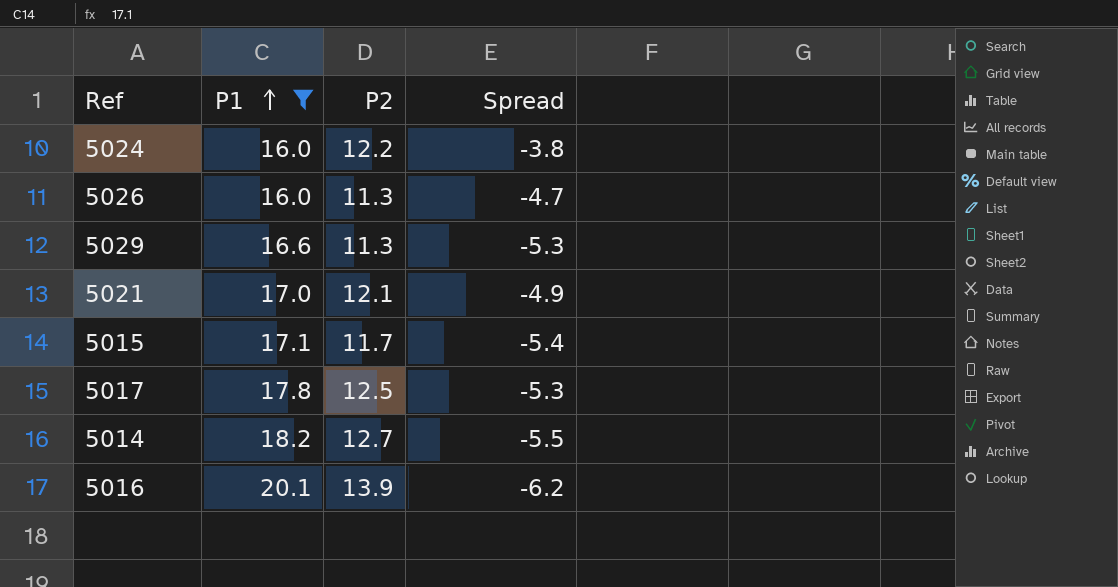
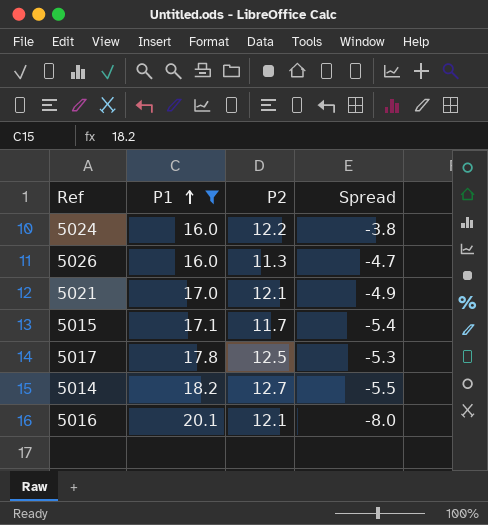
row 5029: 16.6 | 11.3 | -5.3 -> none
5016 | P2: 13.9 -> 12.1
5016 | Spread: -6.2 -> -8.0

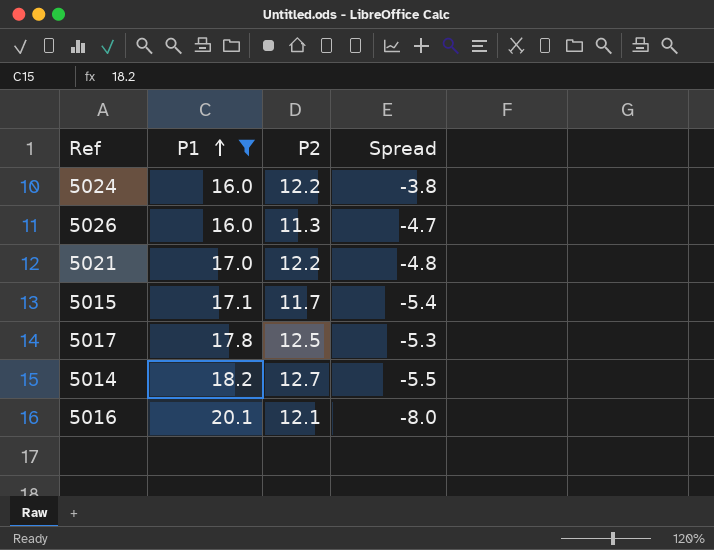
5021 | P2: 12.1 -> 12.2
5021 | Spread: -4.9 -> -4.8

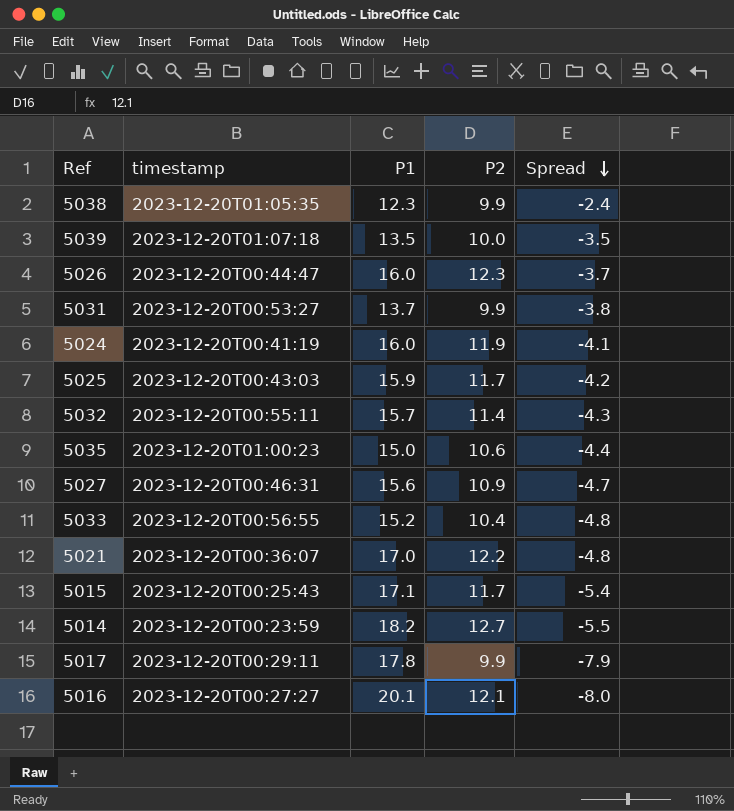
filter: P1 >= 16.0 -> none
row order: P1 ascending -> Spread descending
column timestamp | position: none -> 2
5026 | P2: 11.3 -> 12.3
5026 | Spread: -4.7 -> -3.7
5024 | P2: 12.2 -> 11.9
5024 | Spread: -3.8 -> -4.1
5017 | P2: 12.5 -> 9.9
5017 | Spread: -5.3 -> -7.9

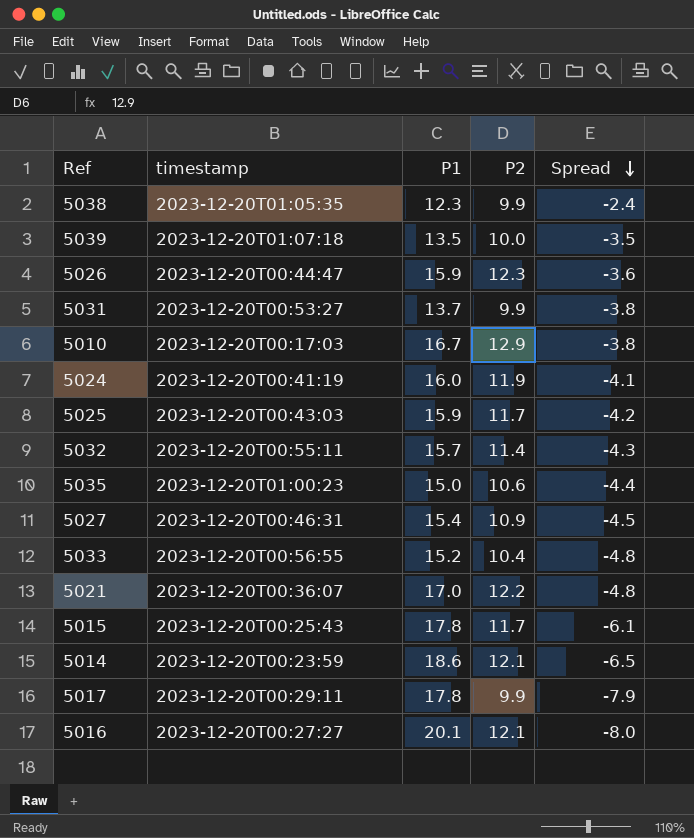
5026 | P1: 16.0 -> 15.9
5026 | Spread: -3.7 -> -3.6
row 5010: none -> 2023-12-20T00:17:03 | 16.7 | 12.9 | -3.8
5027 | P1: 15.6 -> 15.4
5027 | Spread: -4.7 -> -4.5
5015 | P1: 17.1 -> 17.8
5015 | Spread: -5.4 -> -6.1
5014 | P1: 18.2 -> 18.6
5014 | P2: 12.7 -> 12.1
5014 | Spread: -5.5 -> -6.5

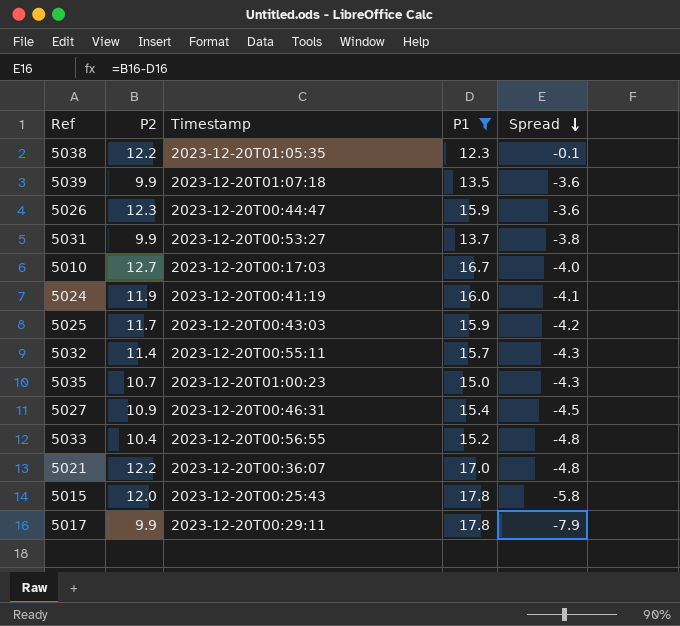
filter: none -> P1 <= 17.8
column P2 | position: 4 -> 2
column name: timestamp -> Timestamp
5038 | P2: 9.9 -> 12.2
5038 | Spread: -2.4 -> -0.1
5039 | P2: 10.0 -> 9.9
5039 | Spread: -3.5 -> -3.6
5010 | P2: 12.9 -> 12.7
5010 | Spread: -3.8 -> -4.0
5035 | P2: 10.6 -> 10.7
5035 | Spread: -4.4 -> -4.3
5015 | P2: 11.7 -> 12.0
5015 | Spread: -6.1 -> -5.8

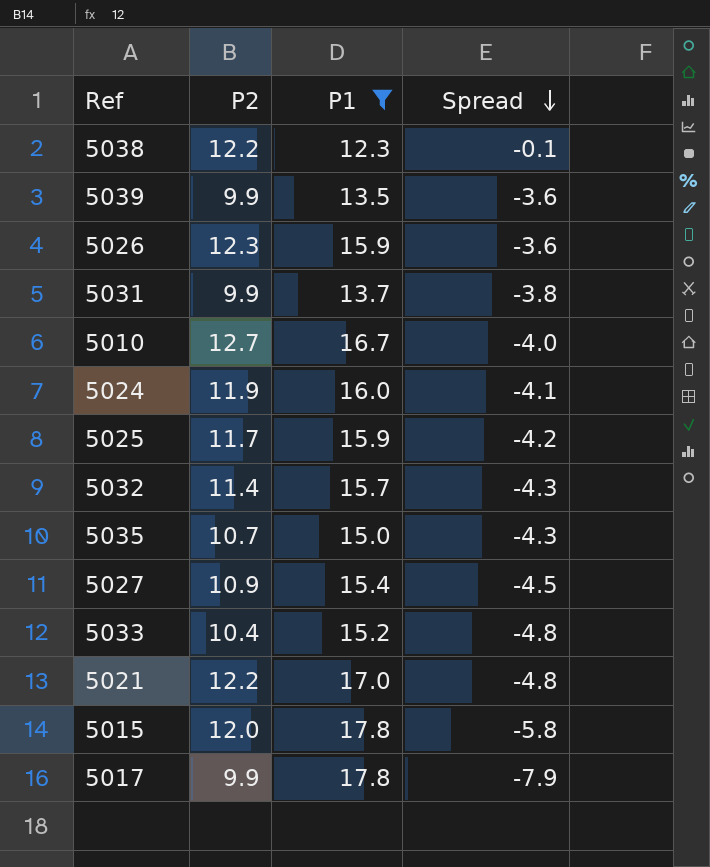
column Timestamp | position: 3 -> none

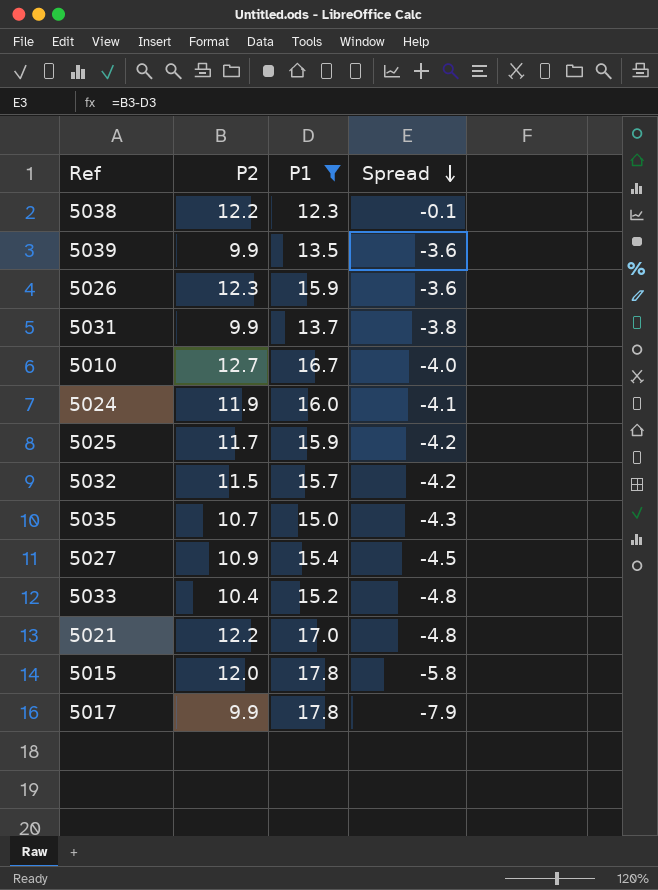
5032 | P2: 11.4 -> 11.5
5032 | Spread: -4.3 -> -4.2

